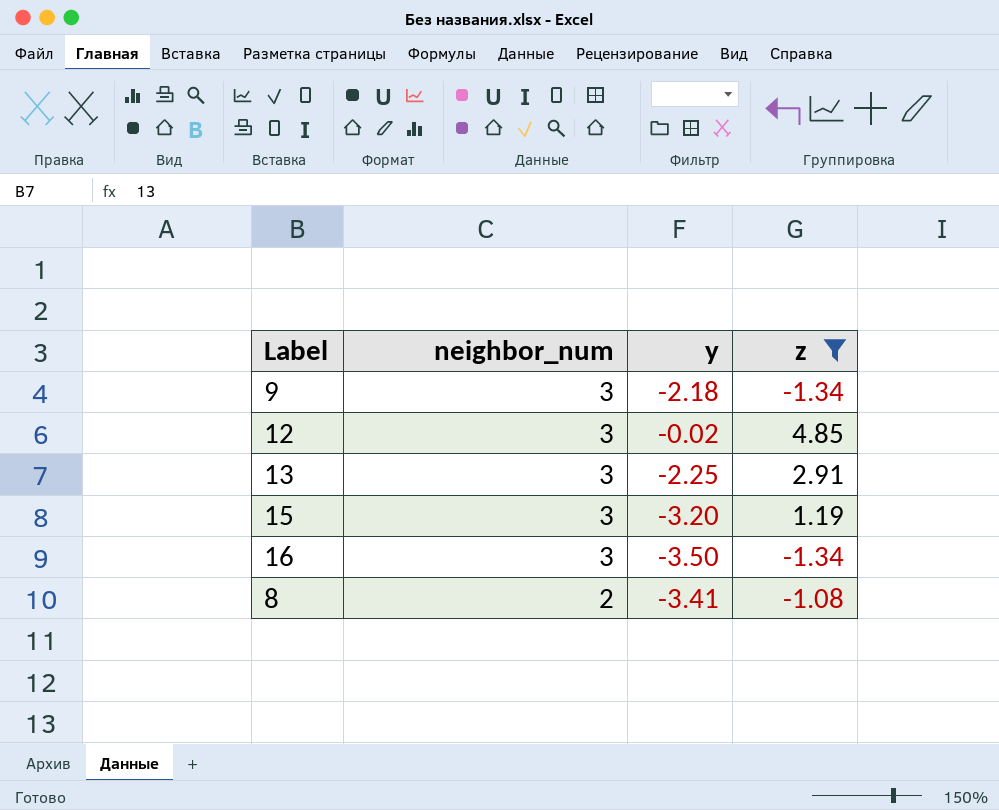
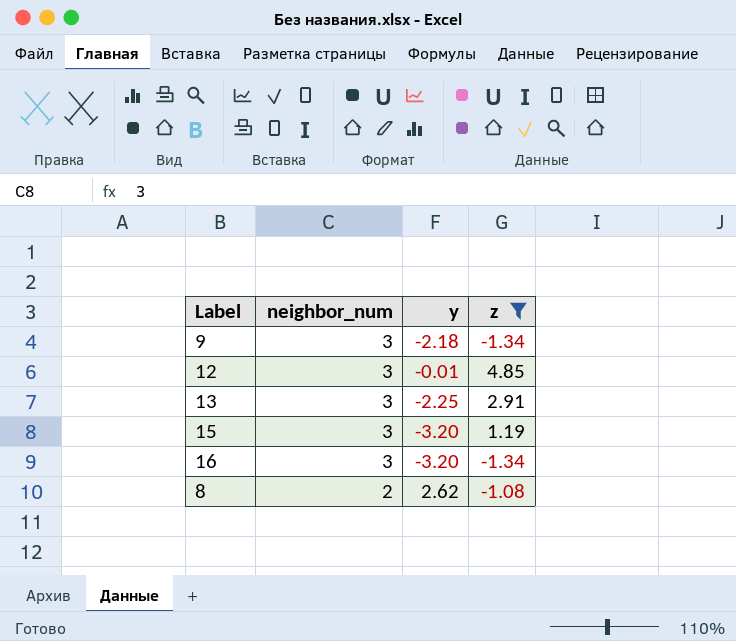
12 | y: -0.02 -> -0.01
16 | y: -3.50 -> -3.20
8 | y: -3.41 -> 2.62

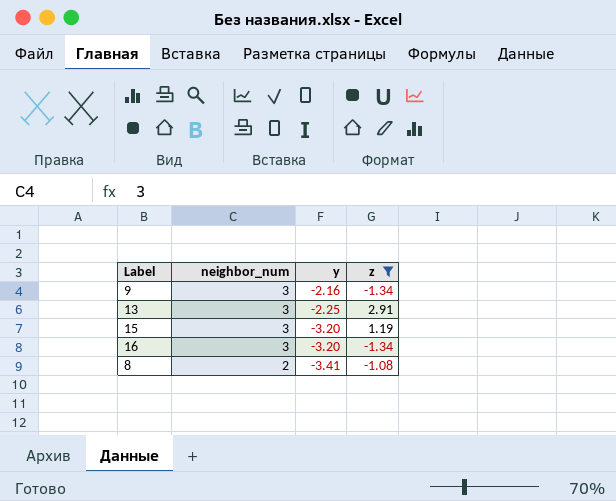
row 12: 3 | -0.01 | 4.85 -> none
9 | y: -2.18 -> -2.16
8 | y: 2.62 -> -3.41

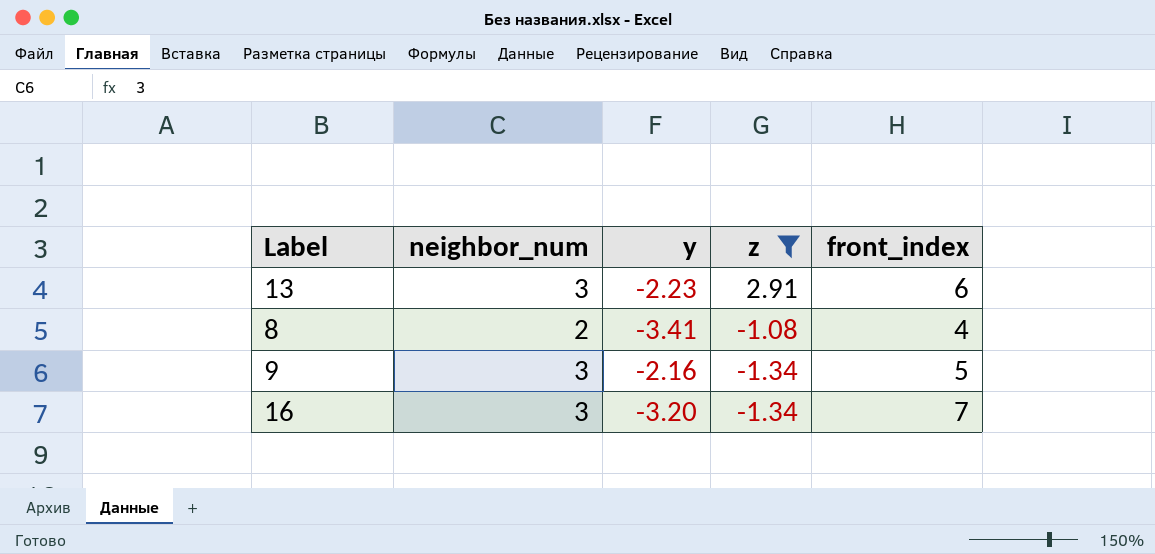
row order: neighbor_num descending -> z descending
column front_index | position: none -> 5
row 15: 3 | -3.20 | 1.19 -> none
13 | y: -2.25 -> -2.23

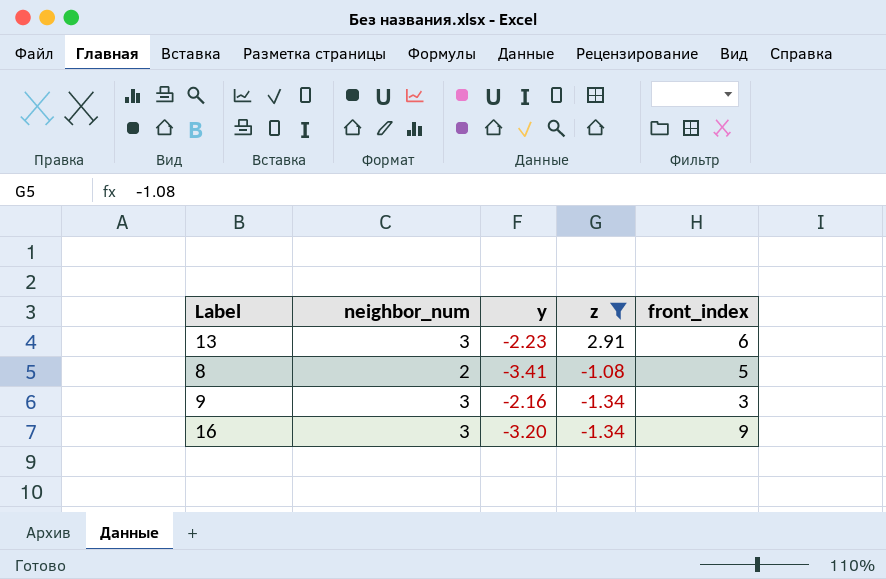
8 | front_index: 4 -> 5
9 | front_index: 5 -> 3
16 | front_index: 7 -> 9

